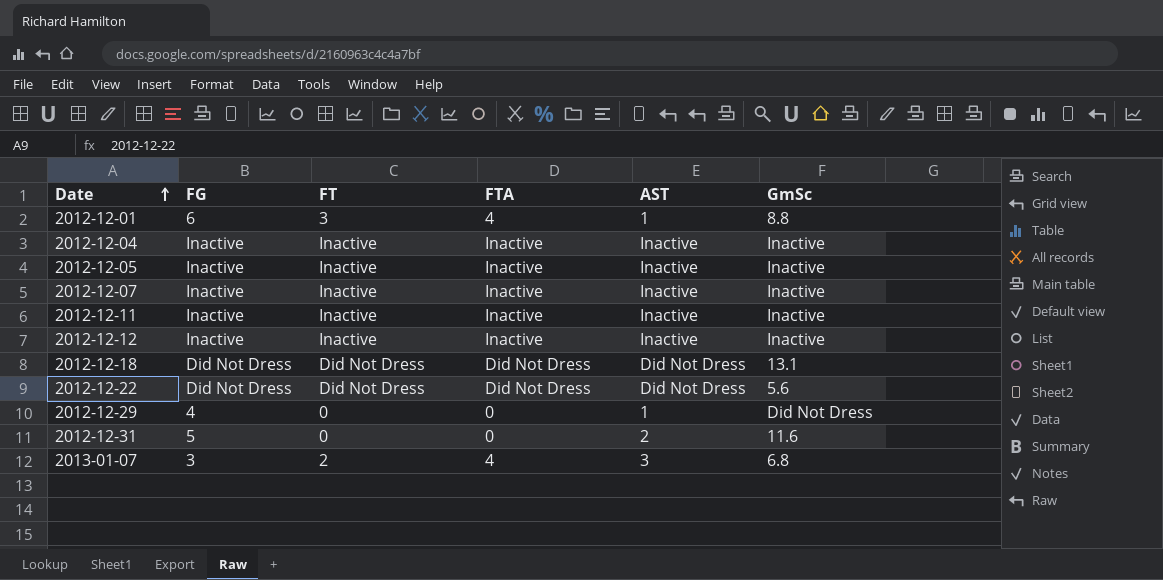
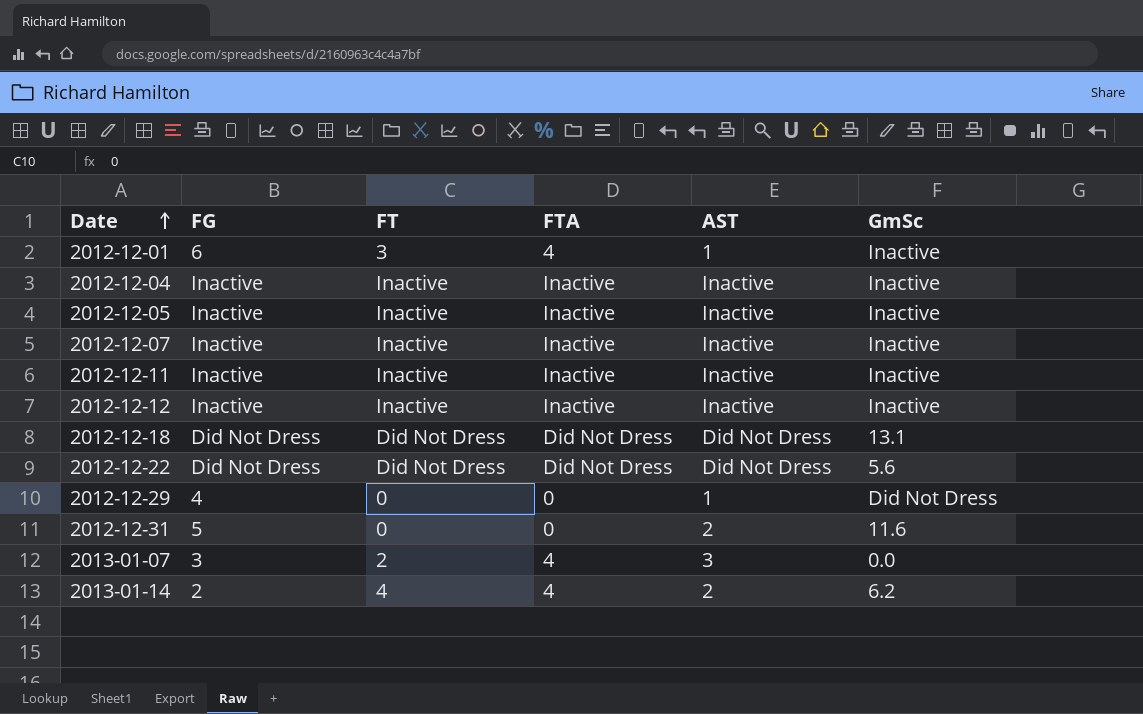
2012-12-01 | GmSc: 8.8 -> Inactive
2013-01-07 | GmSc: 6.8 -> 0.0
row 2013-01-14: none -> 2 | 4 | 4 | 2 | 6.2

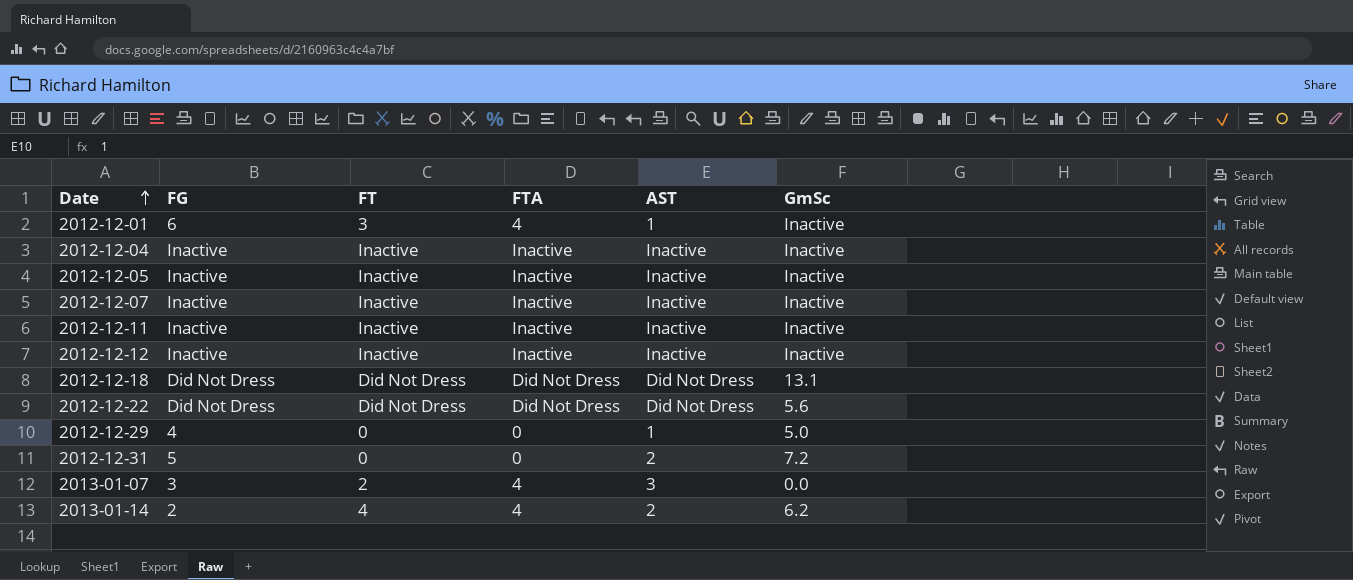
2012-12-29 | GmSc: Did Not Dress -> 5.0
2012-12-31 | GmSc: 11.6 -> 7.2

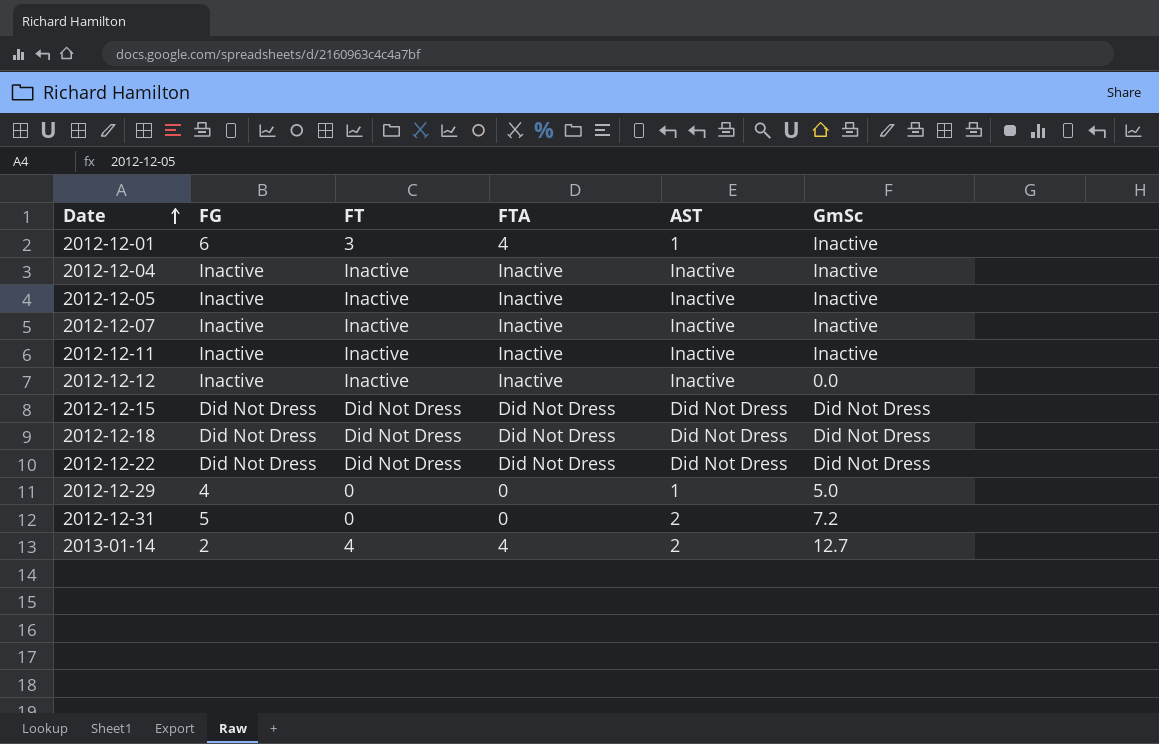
row 2013-01-07: 3 | 2 | 4 | 3 | 0.0 -> none
2012-12-12 | GmSc: Inactive -> 0.0
row 2012-12-15: none -> Did Not Dress | Did Not Dress | Did Not Dress | Did Not Dress | Did Not Dress
2012-12-18 | GmSc: 13.1 -> Did Not Dress
2012-12-22 | GmSc: 5.6 -> Did Not Dress
2013-01-14 | GmSc: 6.2 -> 12.7

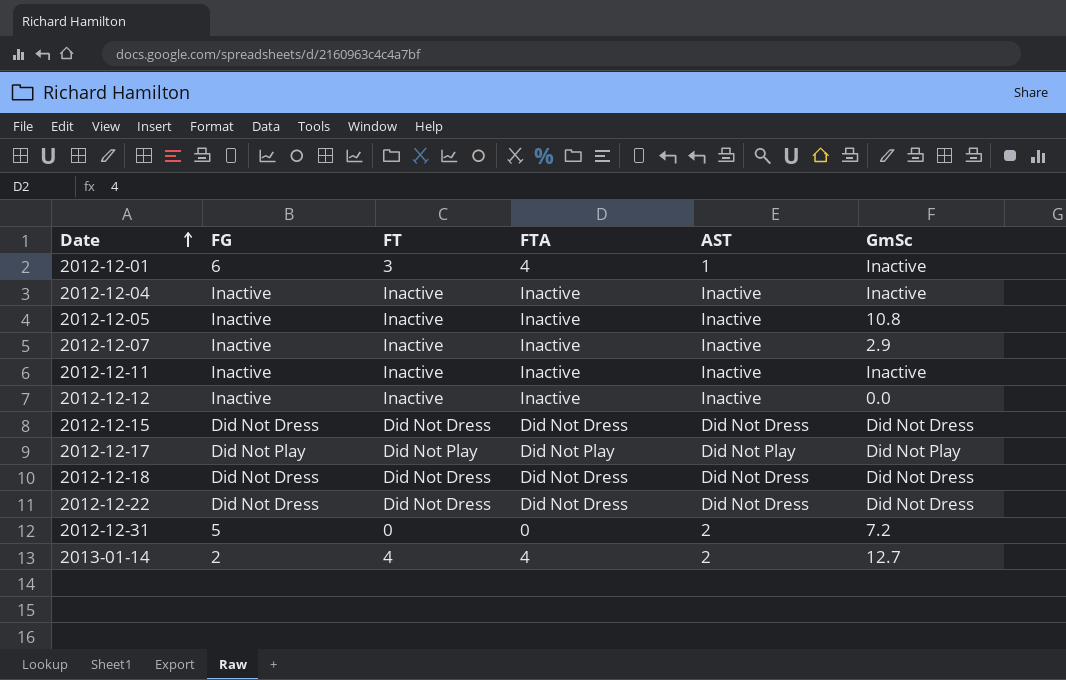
row 2012-12-29: 4 | 0 | 0 | 1 | 5.0 -> none
2012-12-05 | GmSc: Inactive -> 10.8
2012-12-07 | GmSc: Inactive -> 2.9
row 2012-12-17: none -> Did Not Play | Did Not Play | Did Not Play | Did Not Play | Did Not Play

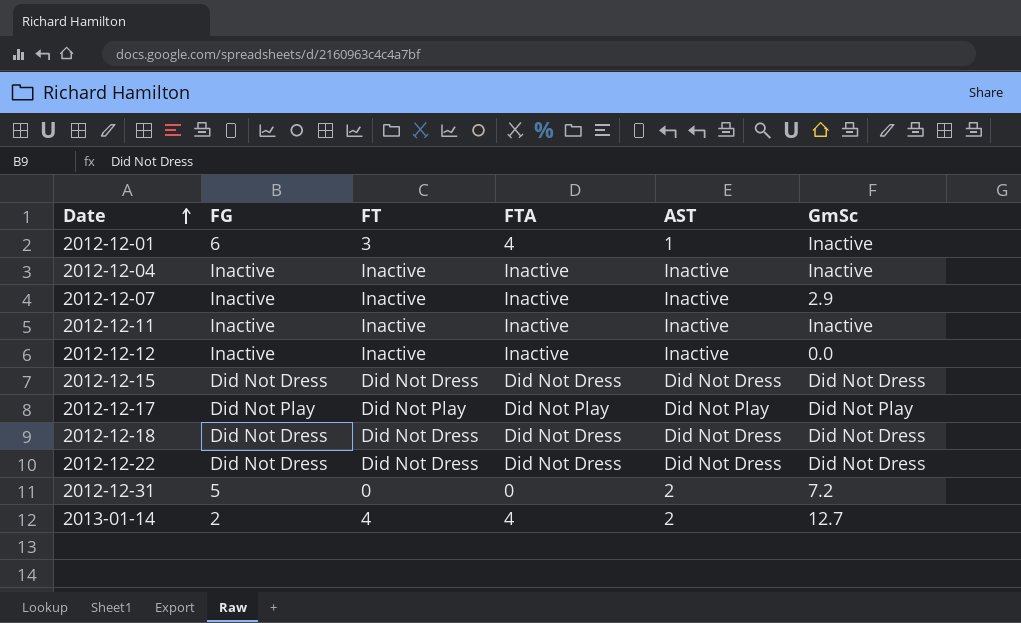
row 2012-12-05: Inactive | Inactive | Inactive | Inactive | 10.8 -> none

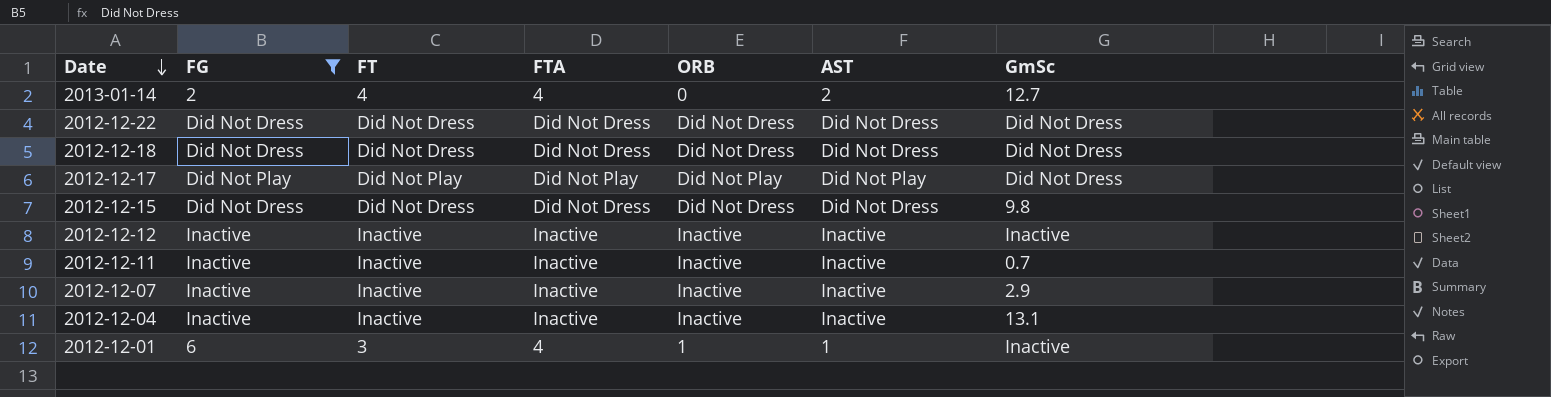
filter: none -> FG != 5
row order: Date ascending -> Date descending
column ORB | position: none -> 5
2012-12-17 | GmSc: Did Not Play -> Did Not Dress
2012-12-15 | GmSc: Did Not Dress -> 9.8
2012-12-12 | GmSc: 0.0 -> Inactive
2012-12-11 | GmSc: Inactive -> 0.7
2012-12-04 | GmSc: Inactive -> 13.1

